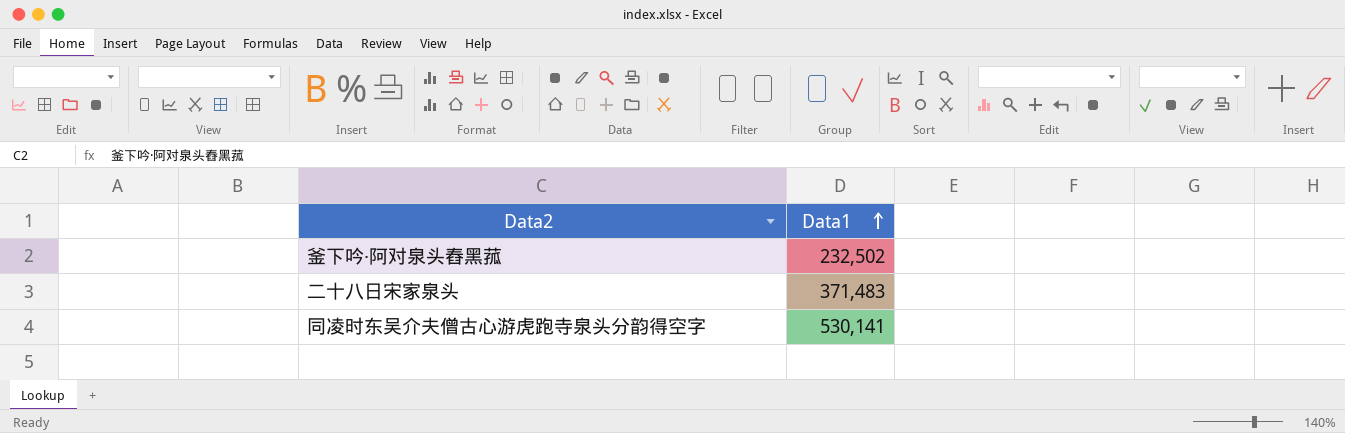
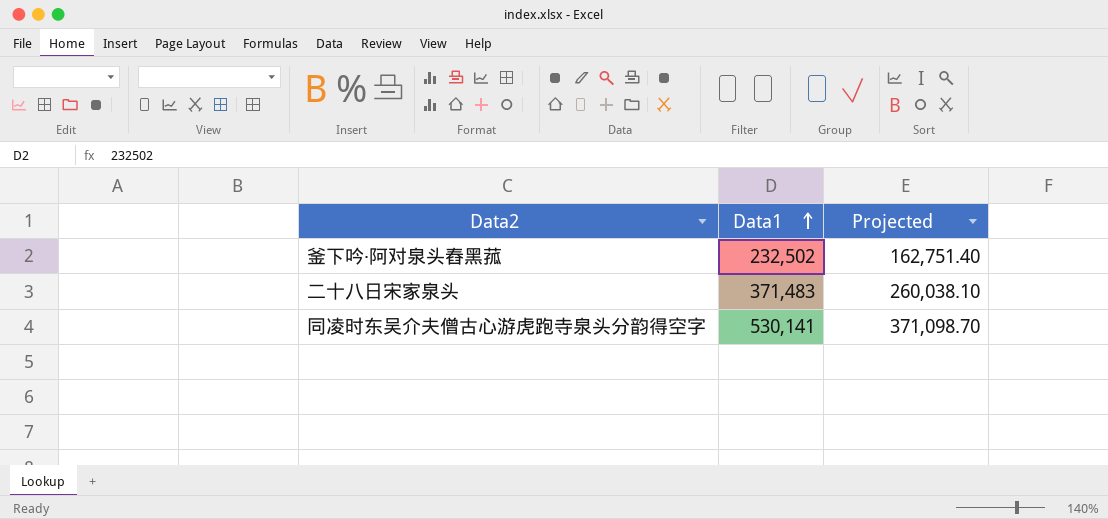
column Projected | formula: none -> [Data1] * 0.7

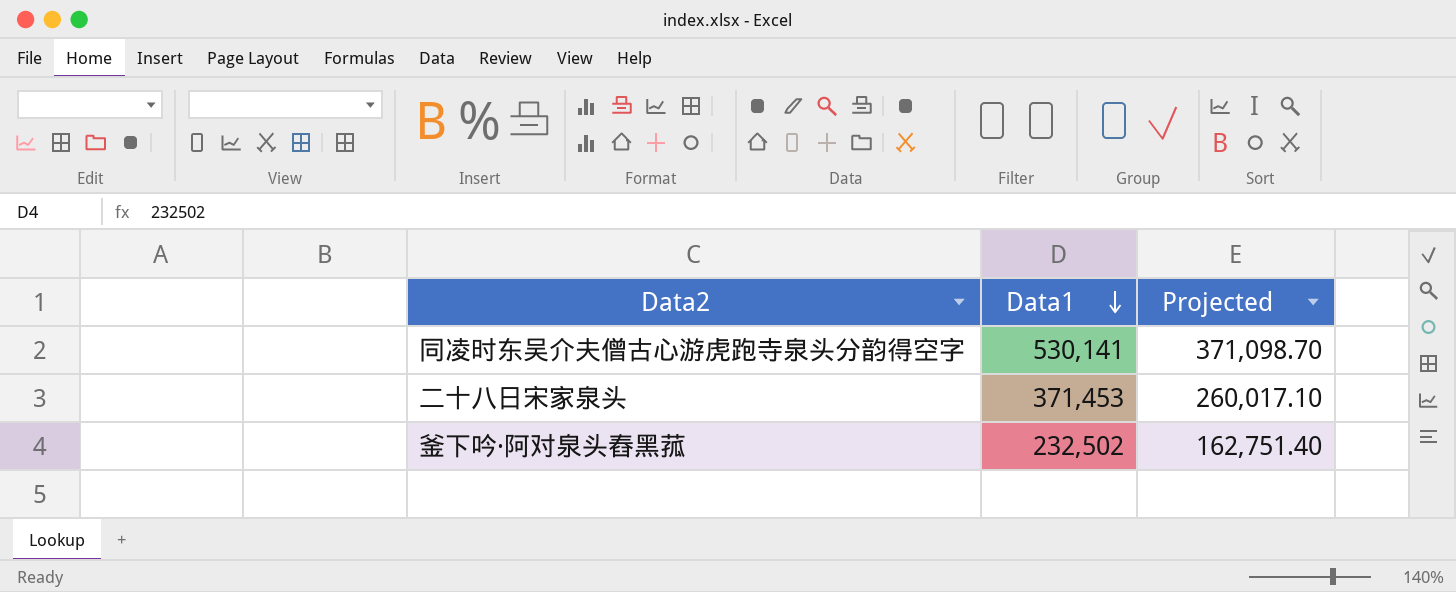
row order: Data1 ascending -> Data1 descending
二十八日宋家泉头 | Data1: 371,483 -> 371,453
二十八日宋家泉头 | Projected: 260,038.10 -> 260,017.10

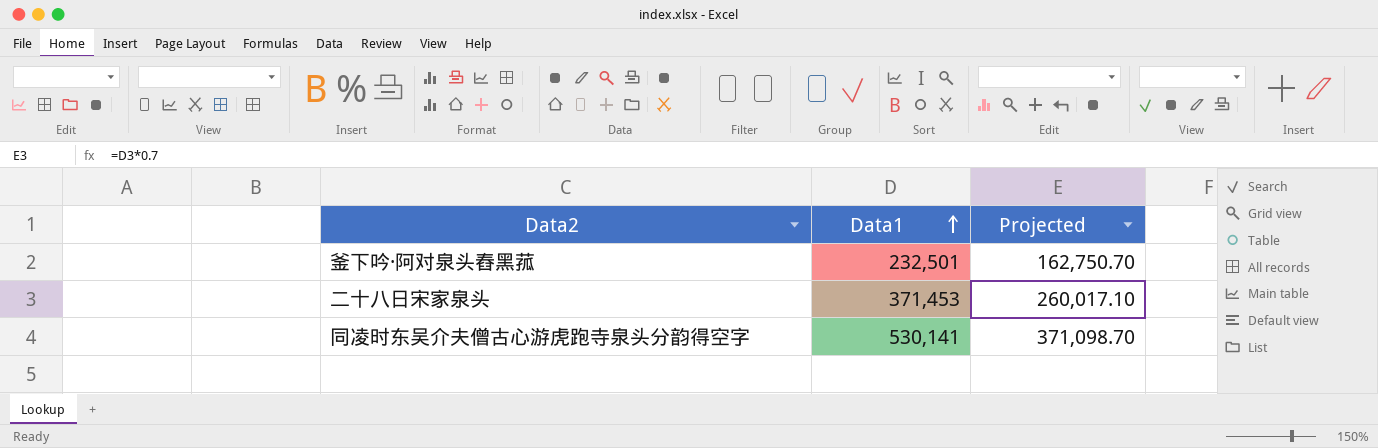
row order: Data1 descending -> Data1 ascending
釜下吟·阿对泉头舂黑菰 | Data1: 232,502 -> 232,501
釜下吟·阿对泉头舂黑菰 | Projected: 162,751.40 -> 162,750.70

